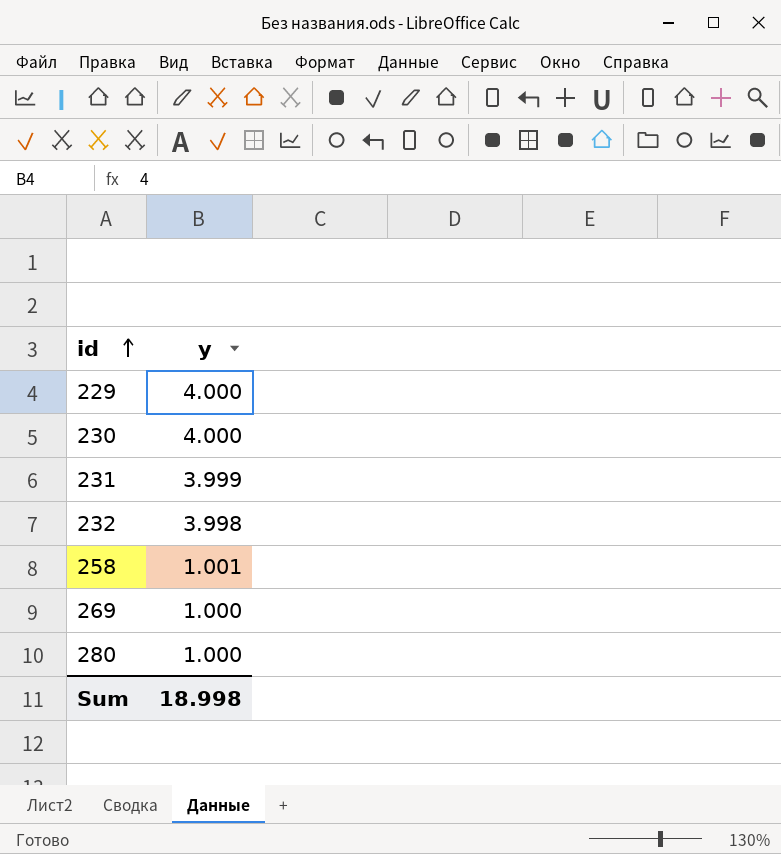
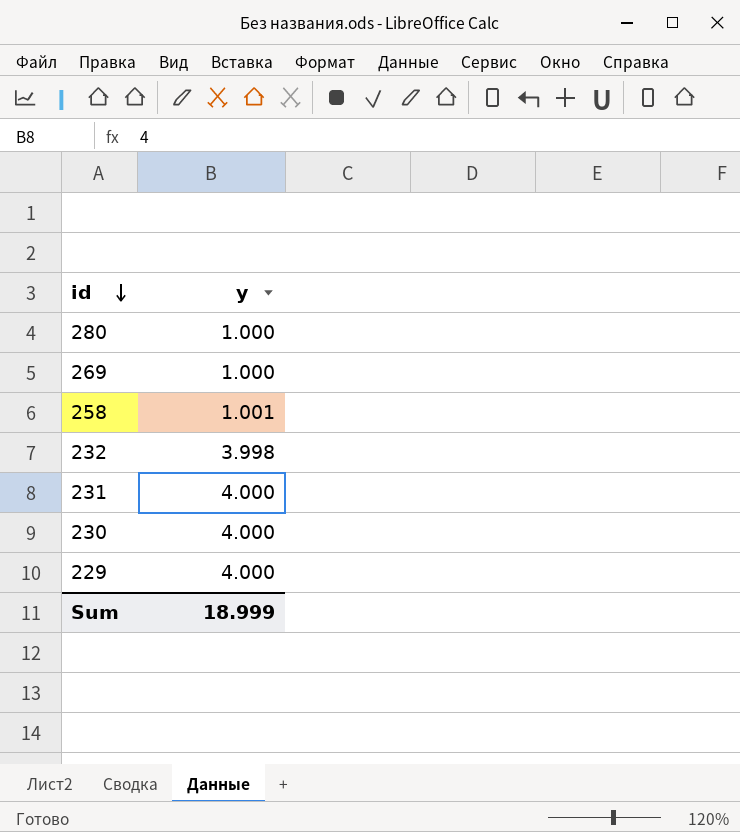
row order: id ascending -> id descending
231 | y: 3.999 -> 4.000
Sum | y: 18.998 -> 18.999

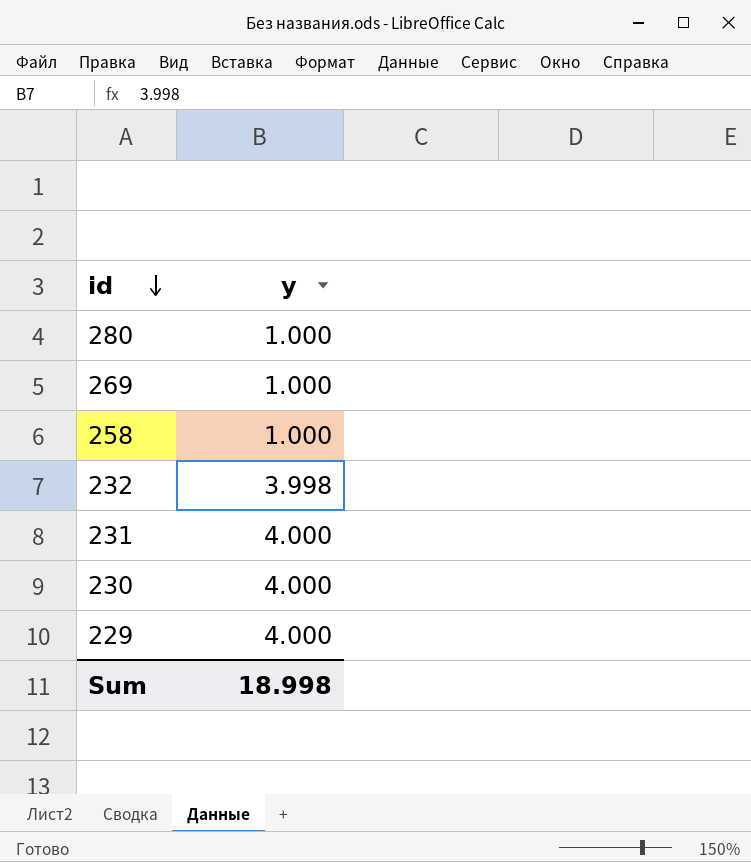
258 | y: 1.001 -> 1.000
Sum | y: 18.999 -> 18.998

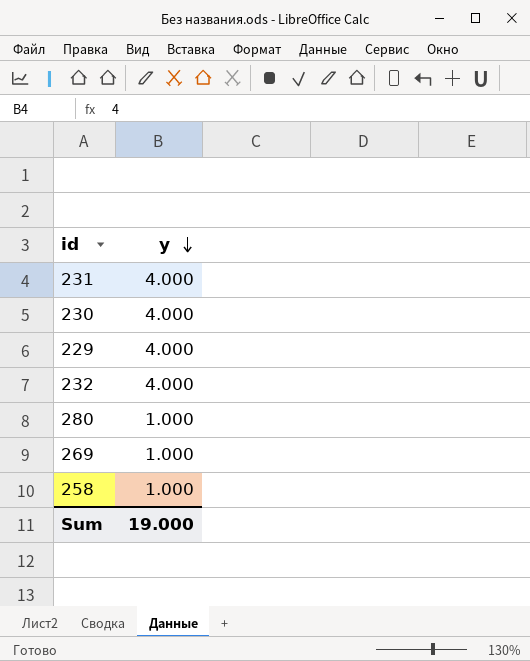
row order: id descending -> y descending
232 | y: 3.998 -> 4.000
Sum | y: 18.998 -> 19.000

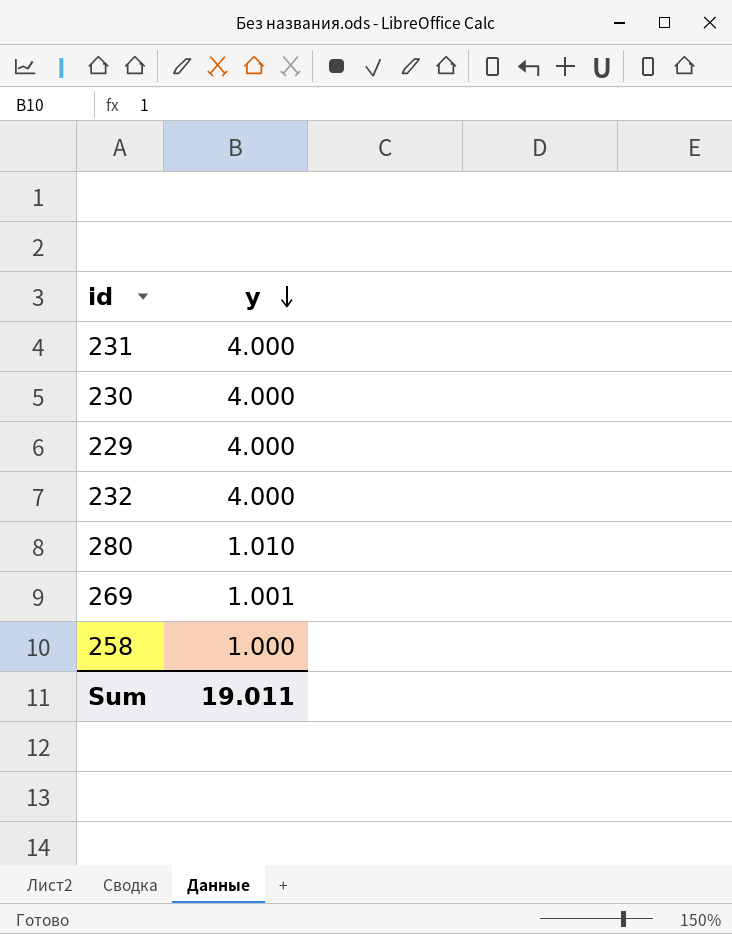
280 | y: 1.000 -> 1.010
269 | y: 1.000 -> 1.001
Sum | y: 19.000 -> 19.011

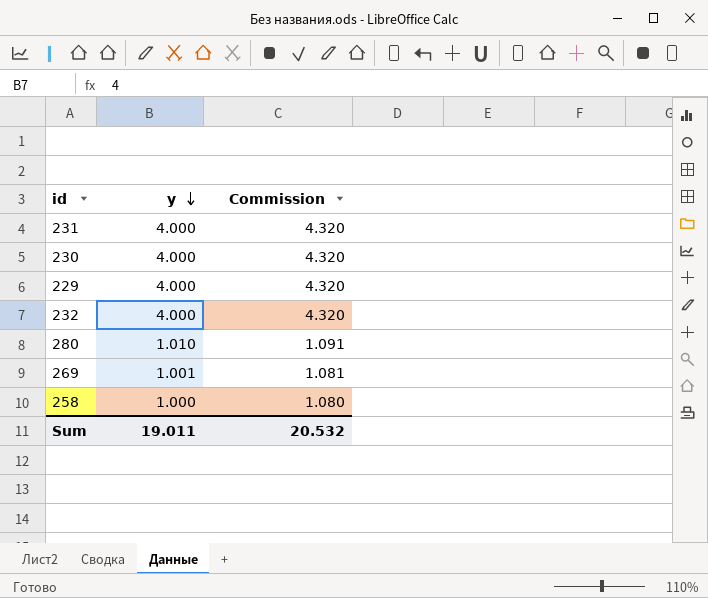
column Commission | formula: none -> [y] * 1.08

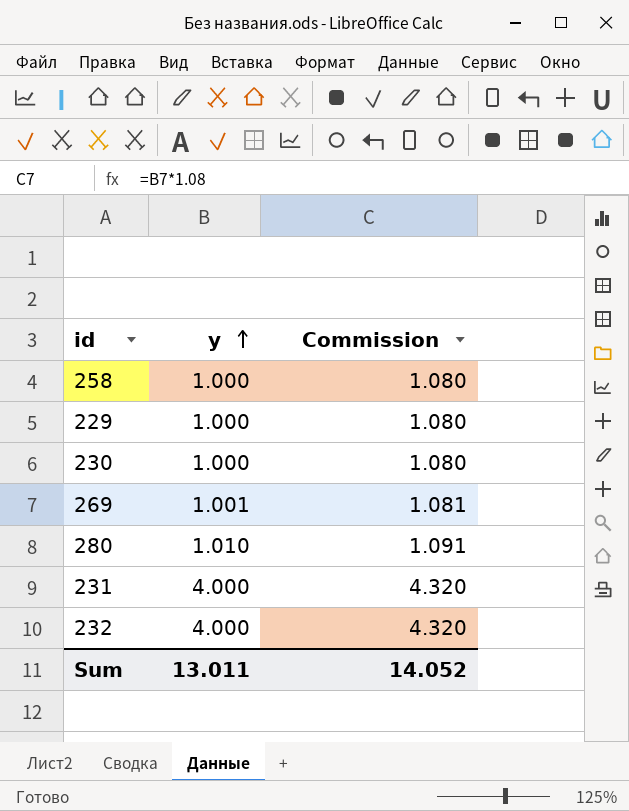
row order: y descending -> y ascending
229 | y: 4.000 -> 1.000
229 | Commission: 4.320 -> 1.080
230 | y: 4.000 -> 1.000
230 | Commission: 4.320 -> 1.080
Sum | y: 19.011 -> 13.011
Sum | Commission: 20.532 -> 14.052

